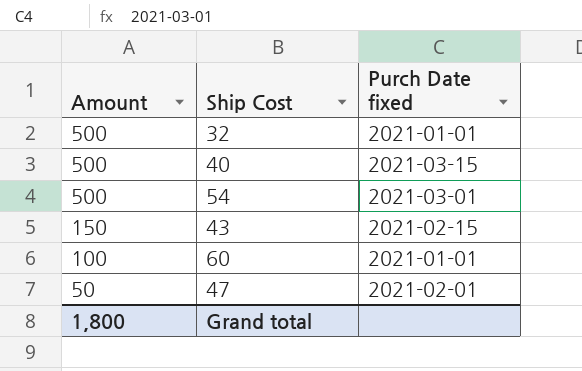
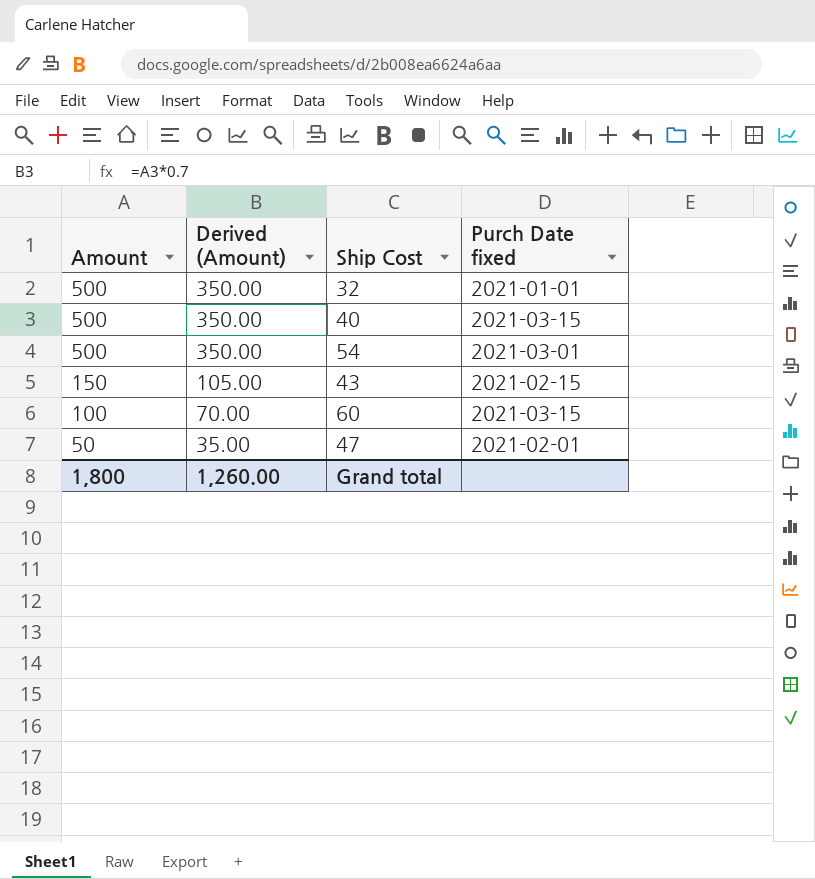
column Derived (Amount) | formula: none -> [Amount] * 0.7
60 | Purch Date fixed: 2021-01-01 -> 2021-03-15

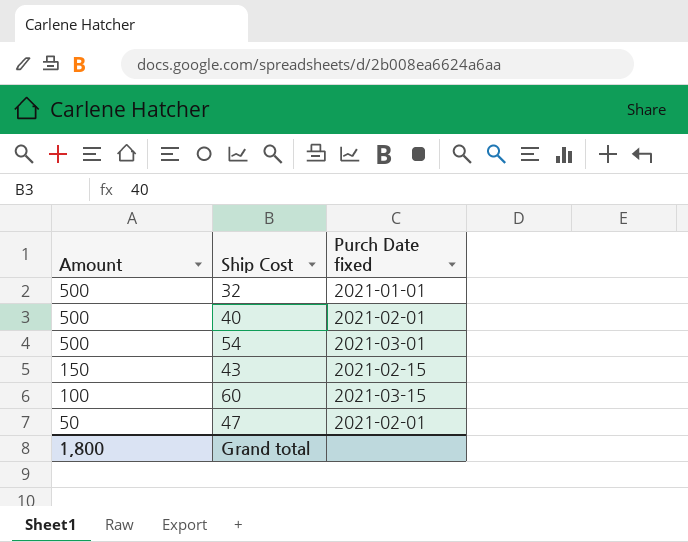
column Derived (Amount) | formula: [Amount] * 0.7 -> none
40 | Purch Date fixed: 2021-03-15 -> 2021-02-01

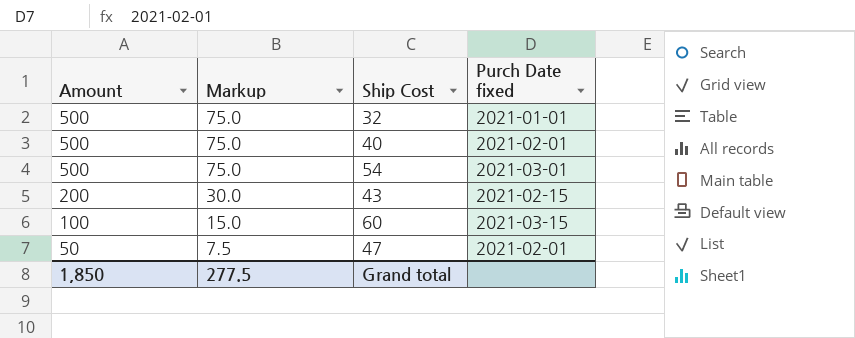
column Markup | formula: none -> [Amount] * 0.15
43 | Amount: 150 -> 200
Grand total | Amount: 1,800 -> 1,850

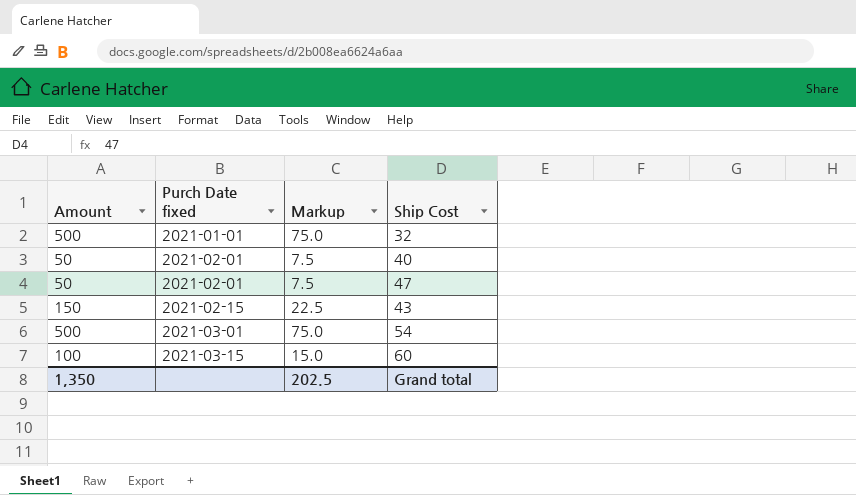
row order: Amount descending -> Purch Date fixed ascending
column Purch Date fixed | position: 4 -> 2
40 | Amount: 500 -> 50
40 | Markup: 75.0 -> 7.5
43 | Amount: 200 -> 150
43 | Markup: 30.0 -> 22.5
Grand total | Amount: 1,850 -> 1,350
Grand total | Markup: 277.5 -> 202.5

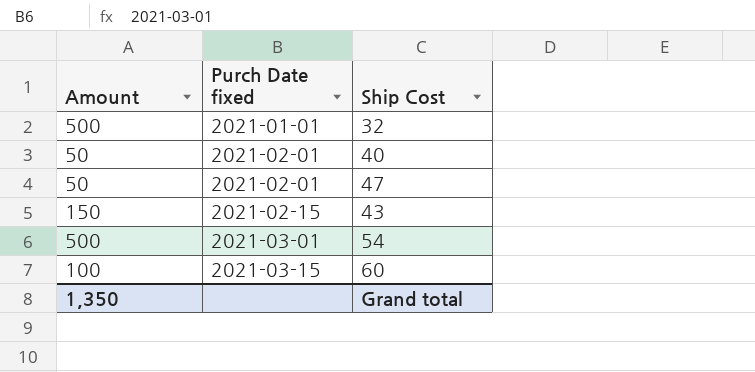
column Markup | formula: [Amount] * 0.15 -> none

